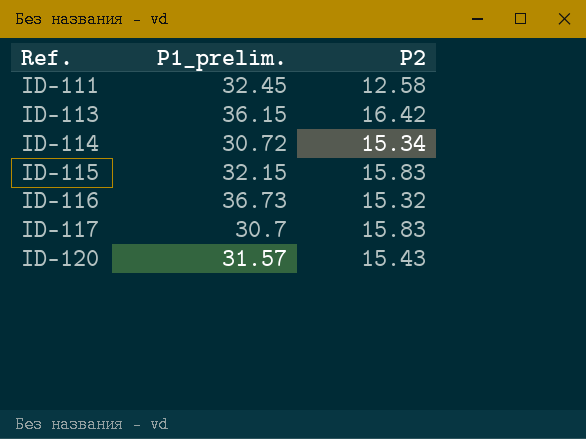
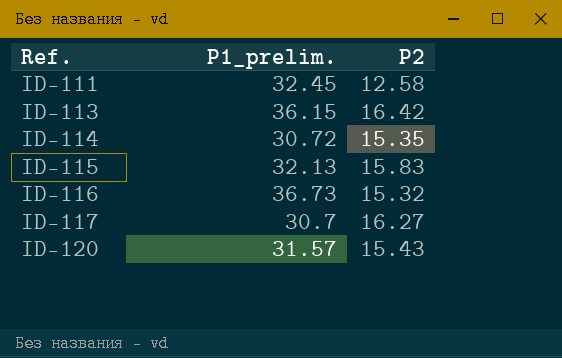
ID-114 | P2: 15.34 -> 15.35
ID-115 | P1_prelim.: 32.15 -> 32.13
ID-117 | P2: 15.83 -> 16.27

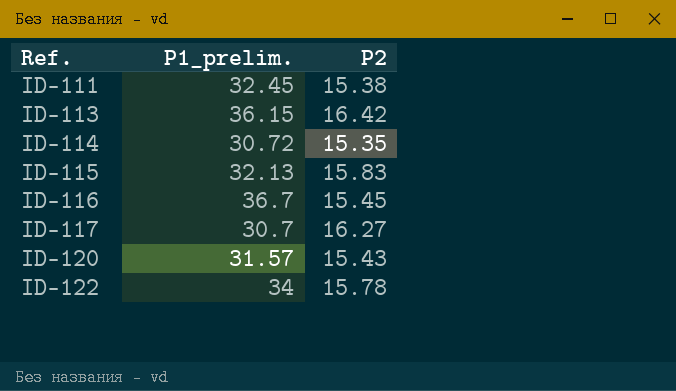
ID-111 | P2: 12.58 -> 15.38
ID-116 | P1_prelim.: 36.73 -> 36.7
ID-116 | P2: 15.32 -> 15.45
row ID-122: none -> 34 | 15.78

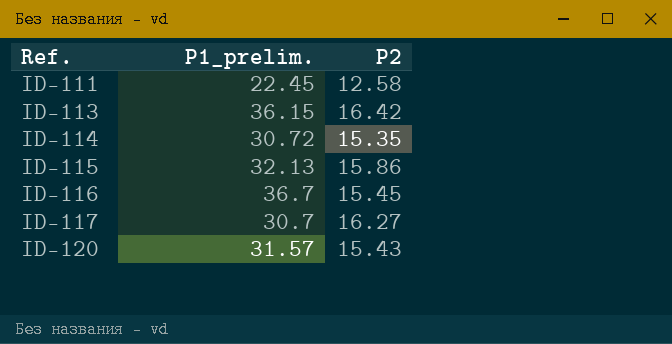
row ID-122: 34 | 15.78 -> none
ID-111 | P1_prelim.: 32.45 -> 22.45
ID-111 | P2: 15.38 -> 12.58
ID-115 | P2: 15.83 -> 15.86

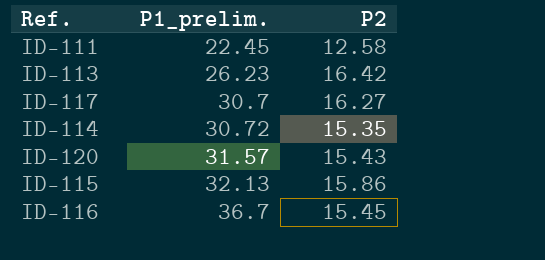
row order: Ref. ascending -> P1_prelim. ascending
ID-113 | P1_prelim.: 36.15 -> 26.23

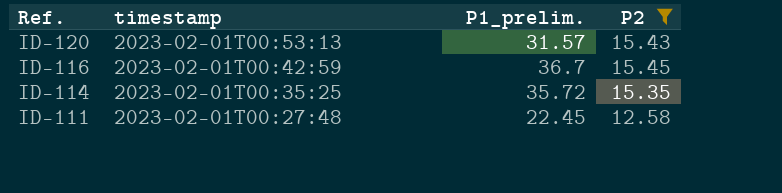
filter: none -> P2 <= 15.45
row order: P1_prelim. ascending -> Ref. descending
column timestamp | position: none -> 2
ID-114 | P1_prelim.: 30.72 -> 35.72

